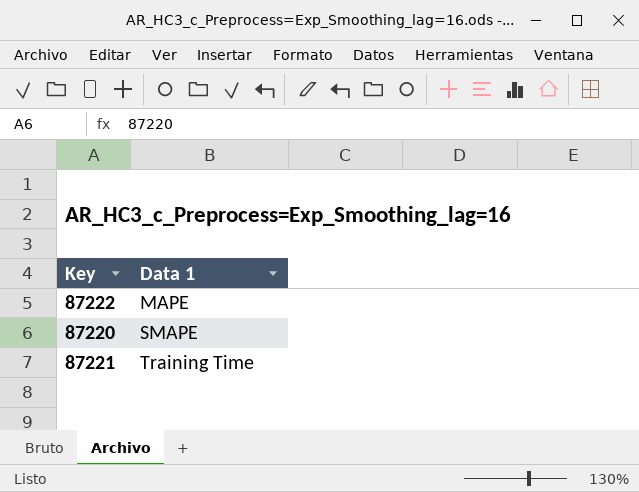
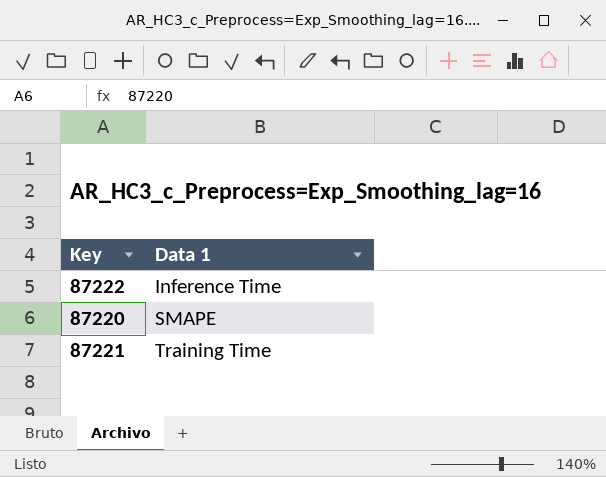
87222 | Data 1: MAPE -> Inference Time

